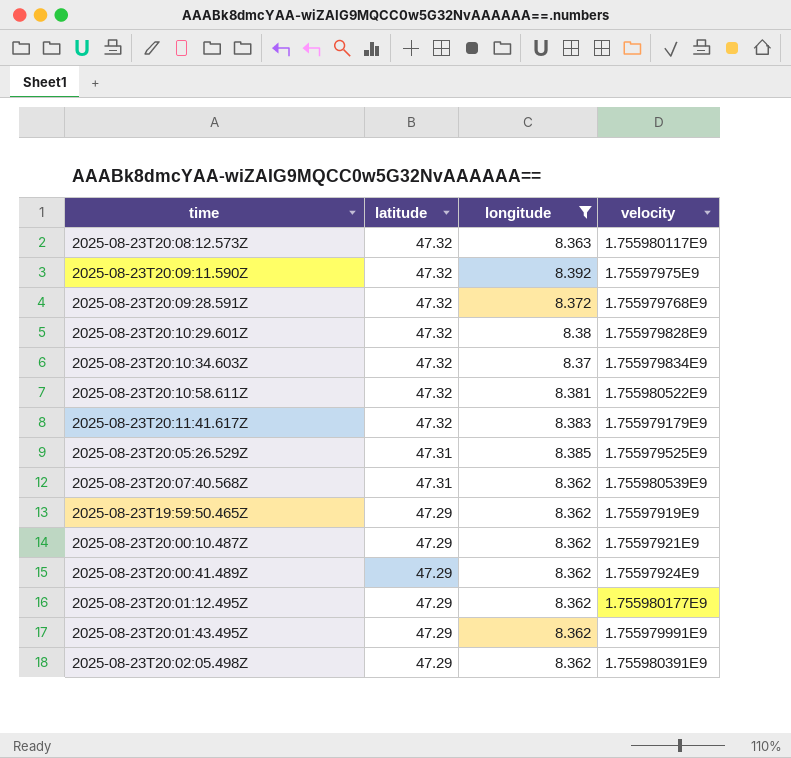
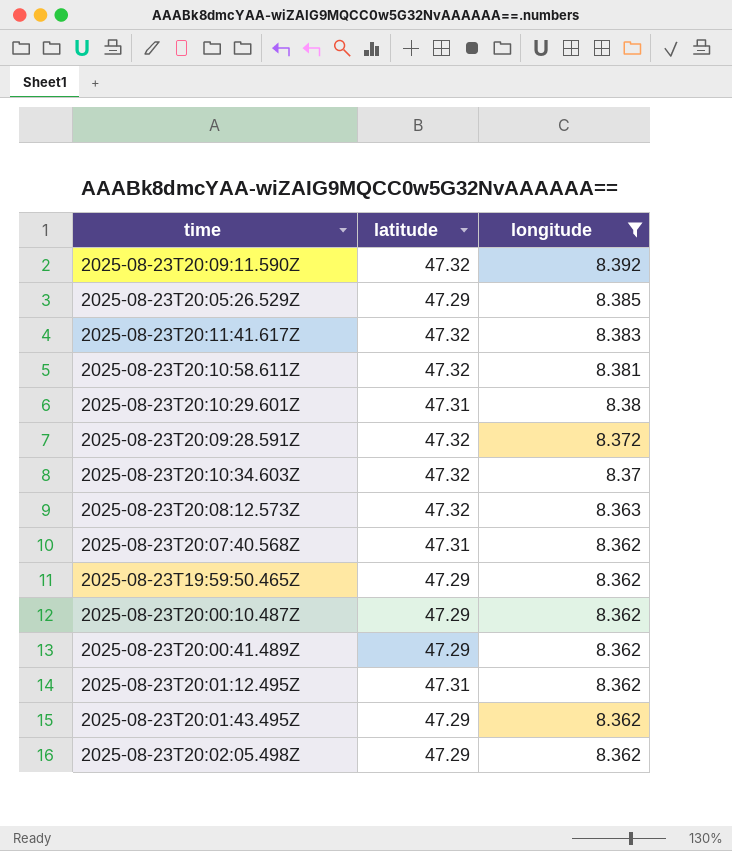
row order: latitude descending -> longitude descending
column velocity | position: 4 -> none
2025-08-23T20:05:26.529Z | latitude: 47.31 -> 47.29
2025-08-23T20:10:29.601Z | latitude: 47.32 -> 47.31
2025-08-23T20:01:12.495Z | latitude: 47.29 -> 47.31

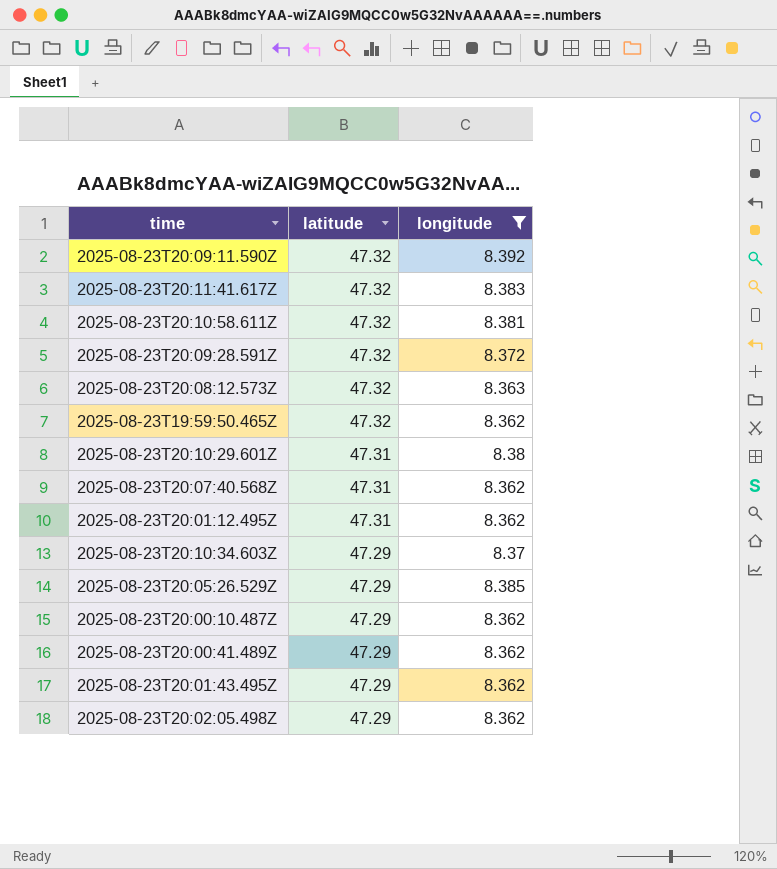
row order: longitude descending -> latitude descending
2025-08-23T19:59:50.465Z | latitude: 47.29 -> 47.32
2025-08-23T20:10:34.603Z | latitude: 47.32 -> 47.29

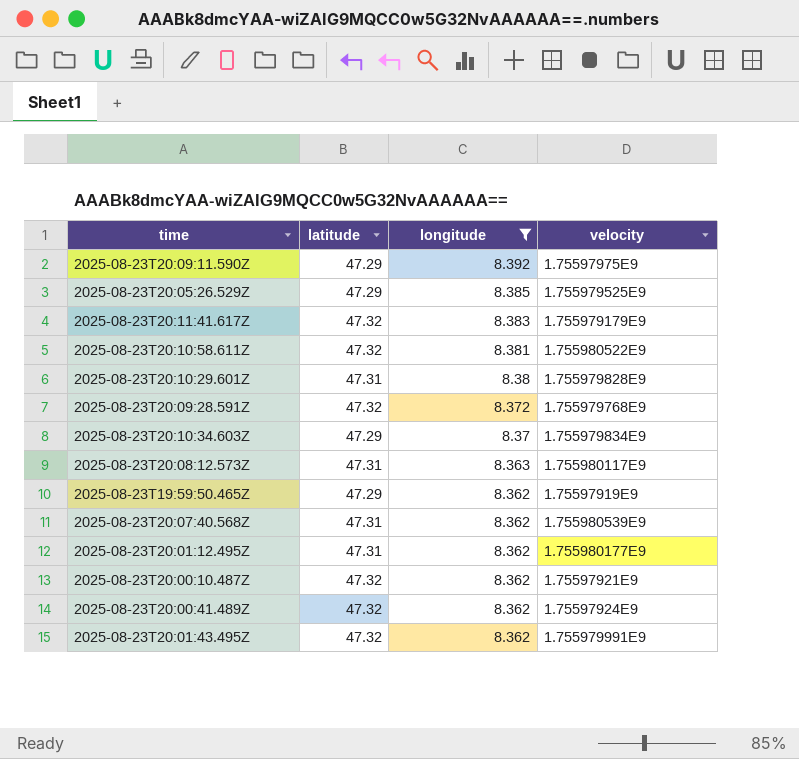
row order: latitude descending -> longitude descending
column velocity | position: none -> 4
row 2025-08-23T20:02:05.498Z: 47.29 | 8.362 -> none
2025-08-23T20:09:11.590Z | latitude: 47.32 -> 47.29
2025-08-23T20:08:12.573Z | latitude: 47.32 -> 47.31
2025-08-23T19:59:50.465Z | latitude: 47.32 -> 47.29
2025-08-23T20:00:10.487Z | latitude: 47.29 -> 47.32
2025-08-23T20:00:41.489Z | latitude: 47.29 -> 47.32
2025-08-23T20:01:43.495Z | latitude: 47.29 -> 47.32

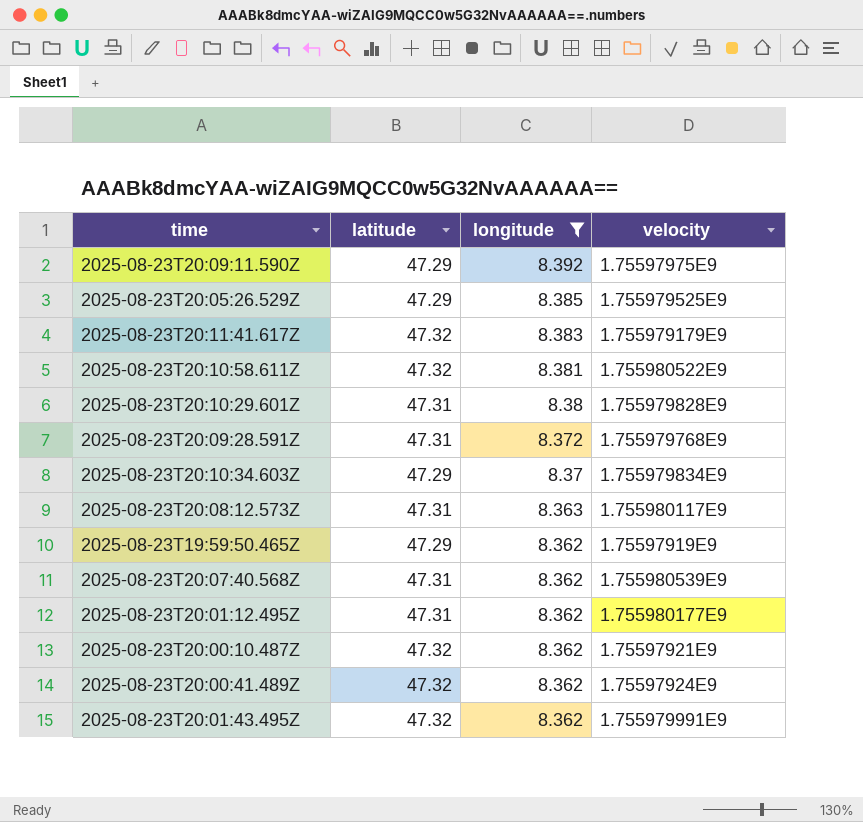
2025-08-23T20:09:28.591Z | latitude: 47.32 -> 47.31

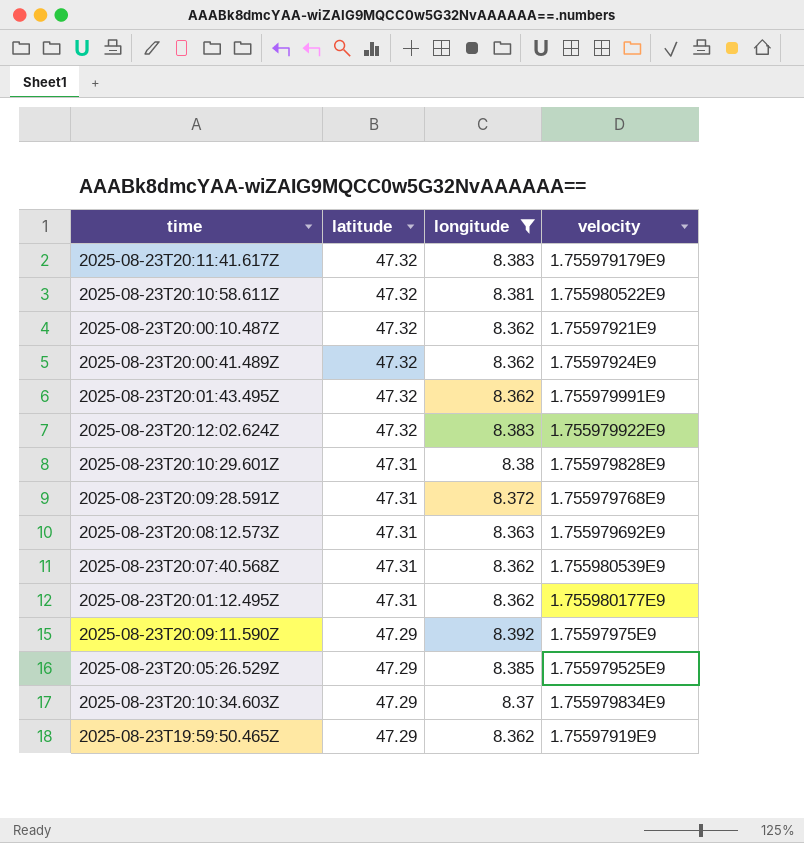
row order: longitude descending -> latitude descending
row 2025-08-23T20:12:02.624Z: none -> 47.32 | 8.383 | 1.755979922E9
2025-08-23T20:08:12.573Z | velocity: 1.755980117E9 -> 1.755979692E9

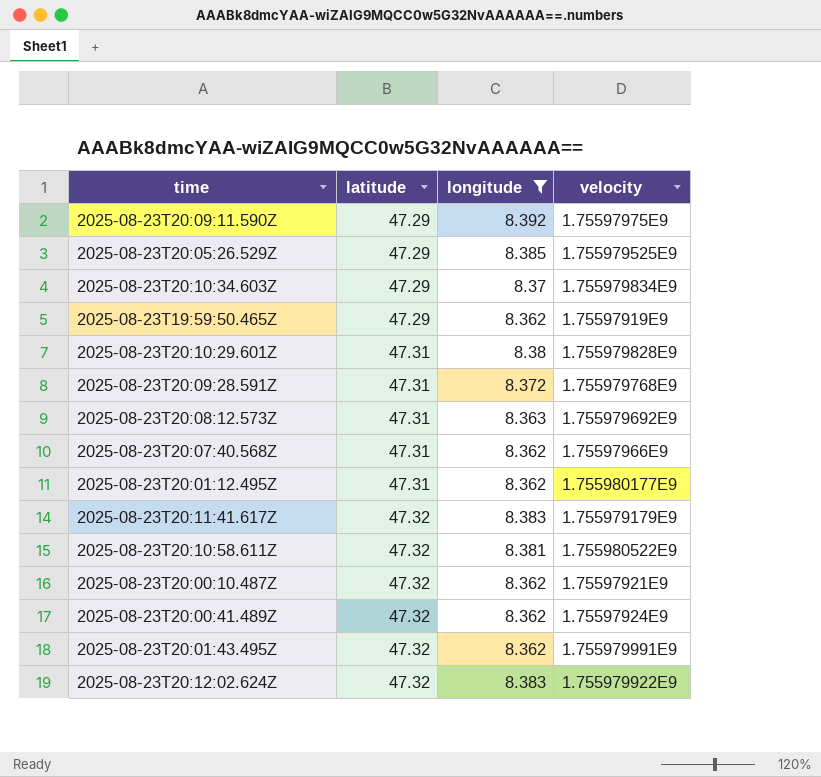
row order: latitude descending -> latitude ascending
2025-08-23T20:07:40.568Z | velocity: 1.755980539E9 -> 1.75597966E9

